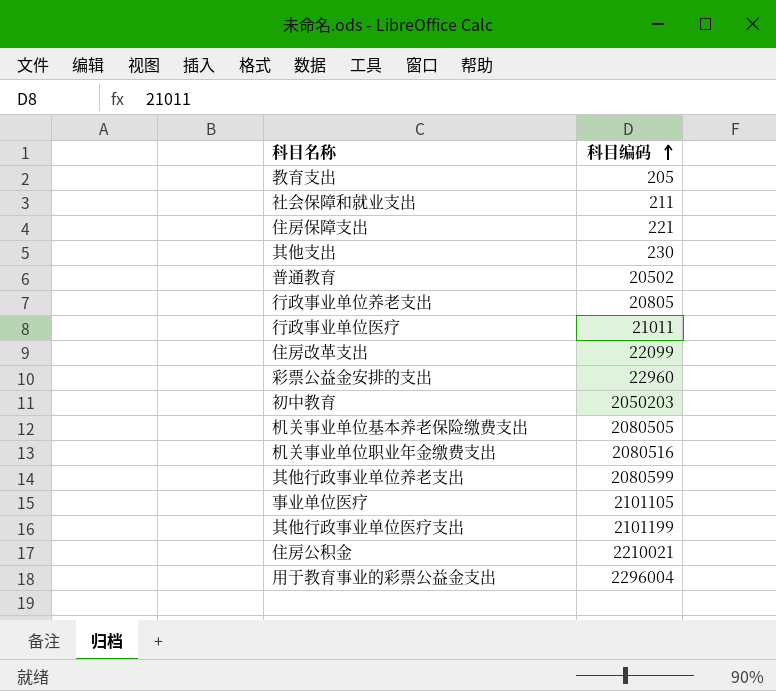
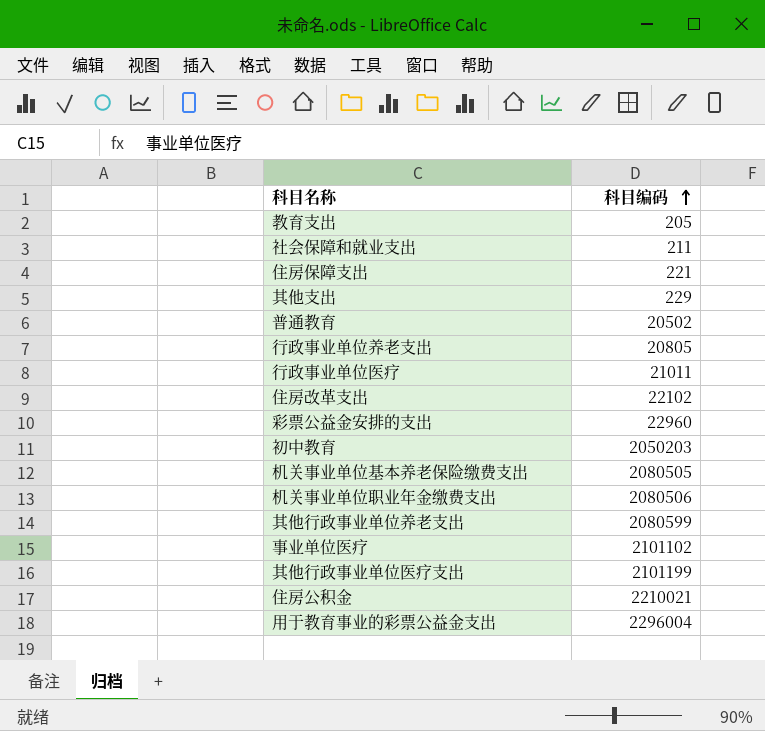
其他支出 | 科目编码: 230 -> 229
住房改革支出 | 科目编码: 22099 -> 22102
机关事业单位职业年金缴费支出 | 科目编码: 2080516 -> 2080506
事业单位医疗 | 科目编码: 2101105 -> 2101102

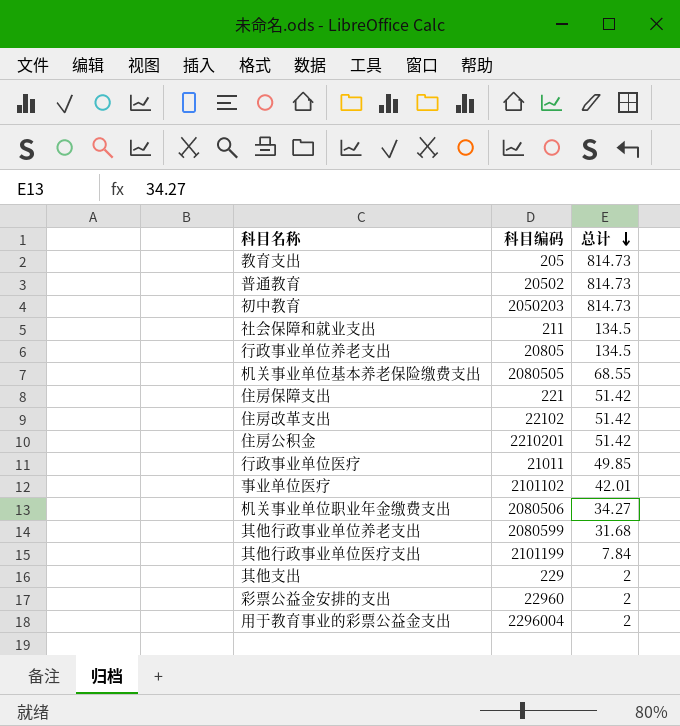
row order: 科目编码 ascending -> 总计 descending
column 总计 | position: none -> 3
住房公积金 | 科目编码: 2210021 -> 2210201

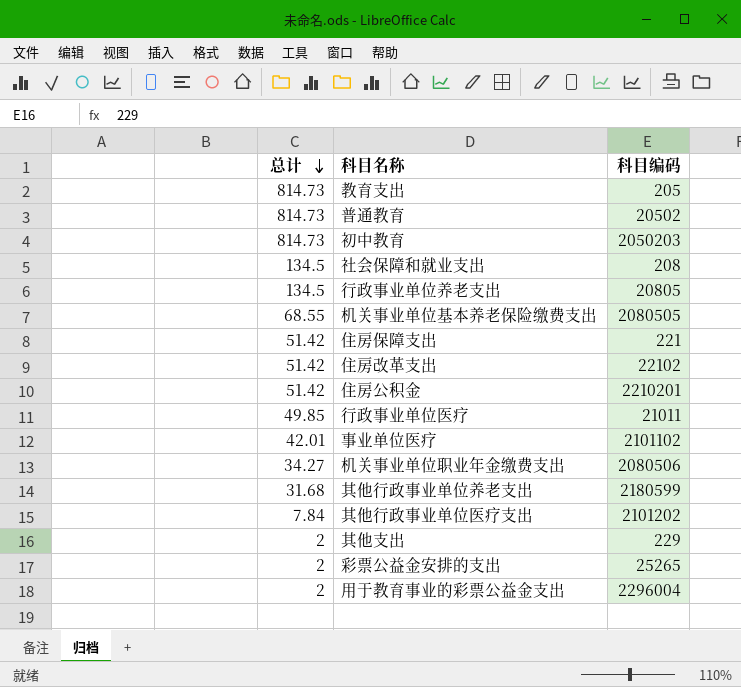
column 总计 | position: 3 -> 1
社会保障和就业支出 | 科目编码: 211 -> 208
其他行政事业单位养老支出 | 科目编码: 2080599 -> 2180599
其他行政事业单位医疗支出 | 科目编码: 2101199 -> 2101202
彩票公益金安排的支出 | 科目编码: 22960 -> 25265

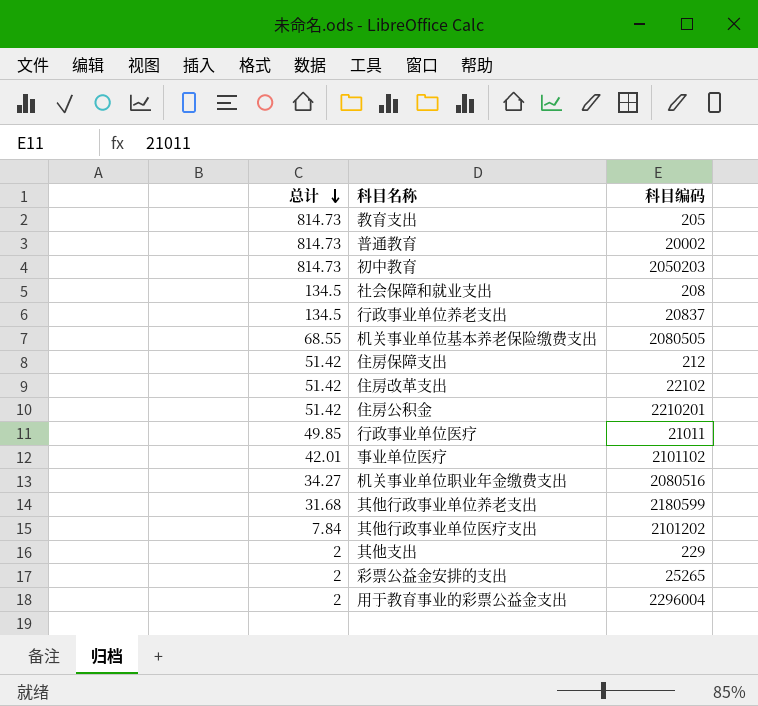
普通教育 | 科目编码: 20502 -> 20002
行政事业单位养老支出 | 科目编码: 20805 -> 20837
住房保障支出 | 科目编码: 221 -> 212
机关事业单位职业年金缴费支出 | 科目编码: 2080506 -> 2080516

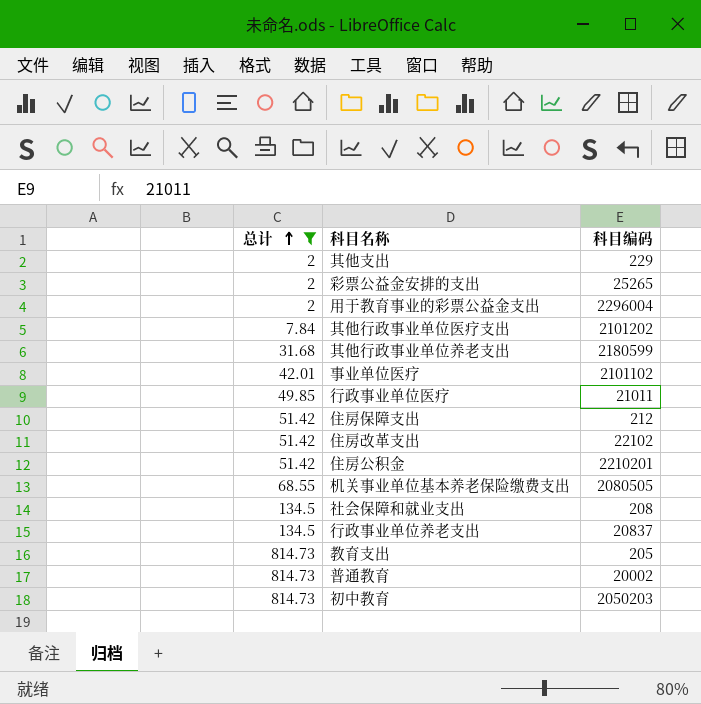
filter: none -> 总计 != 34.27
row order: 总计 descending -> 总计 ascending

